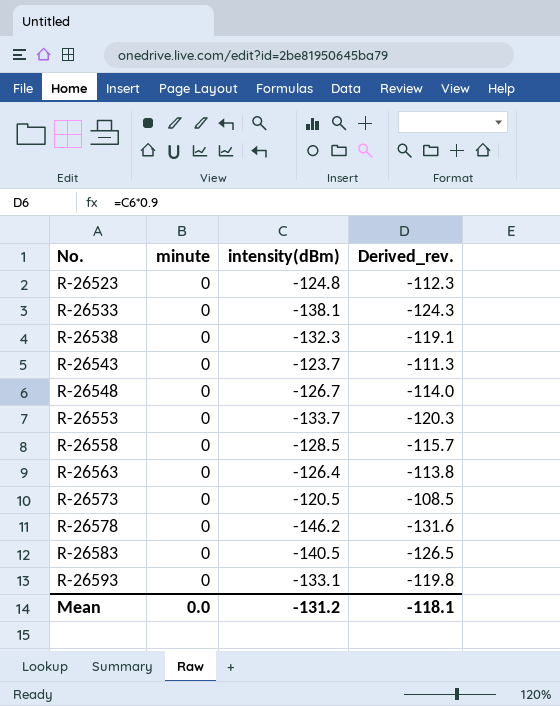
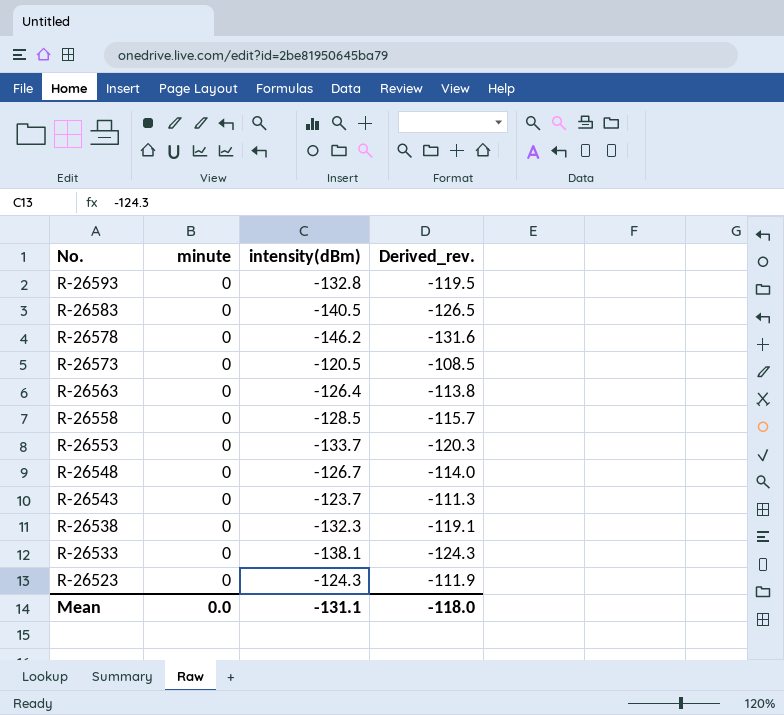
row order: No. ascending -> No. descending
R-26593 | intensity(dBm): -133.1 -> -132.8
R-26593 | Derived_rev.: -119.8 -> -119.5
R-26523 | intensity(dBm): -124.8 -> -124.3
R-26523 | Derived_rev.: -112.3 -> -111.9
Mean | intensity(dBm): -131.2 -> -131.1
Mean | Derived_rev.: -118.1 -> -118.0

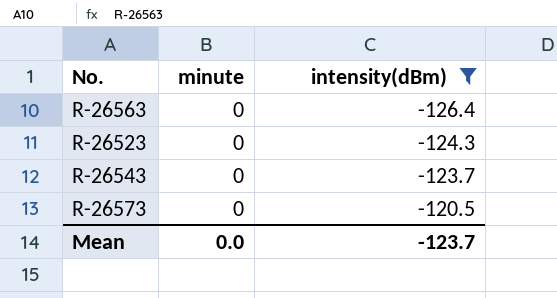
filter: none -> intensity(dBm) >= -126.4
row order: No. descending -> intensity(dBm) ascending
column Derived_rev. | formula: [intensity(dBm)] * 0.9 -> none
Mean | intensity(dBm): -131.1 -> -123.7

